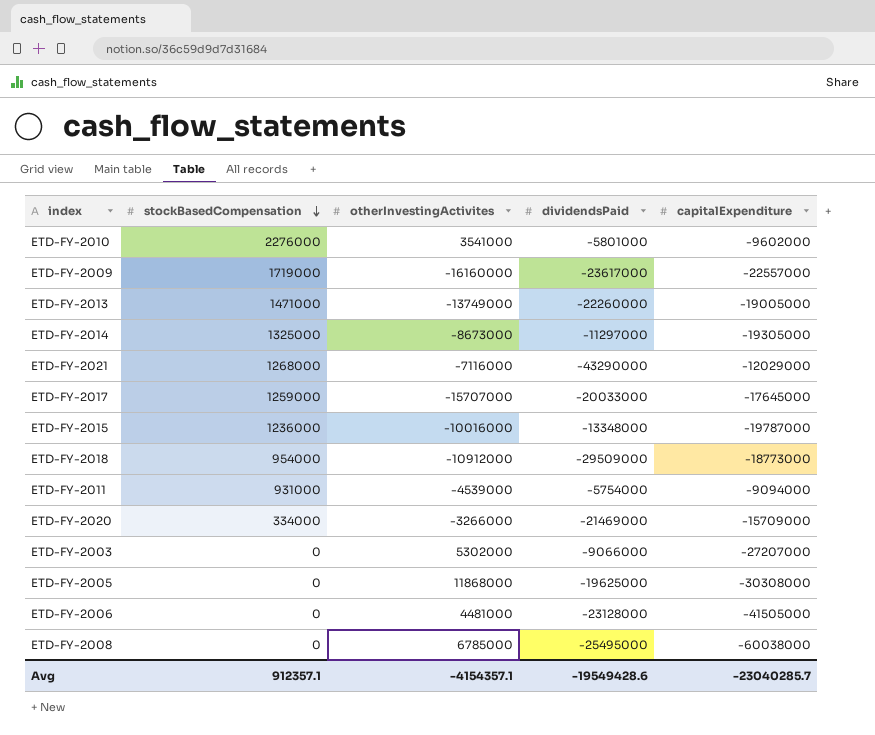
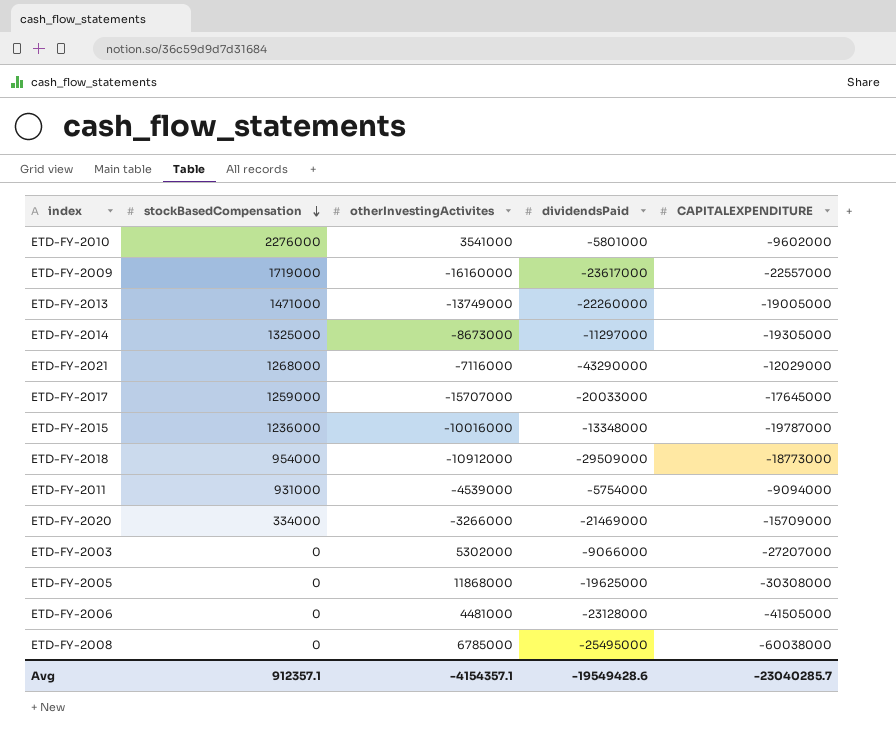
column name: capitalExpenditure -> CAPITALEXPENDITURE

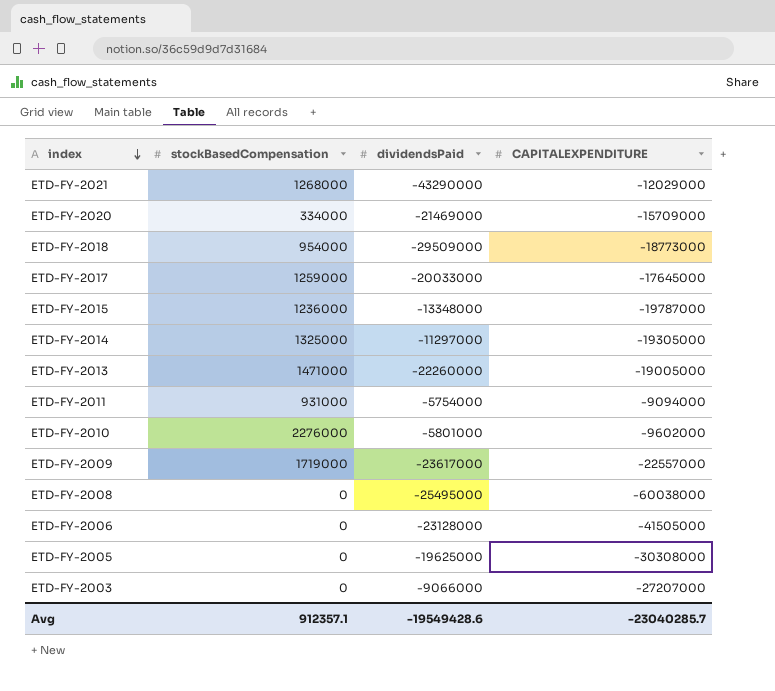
row order: stockBasedCompensation descending -> index descending
column otherInvestingActivites | position: 3 -> none

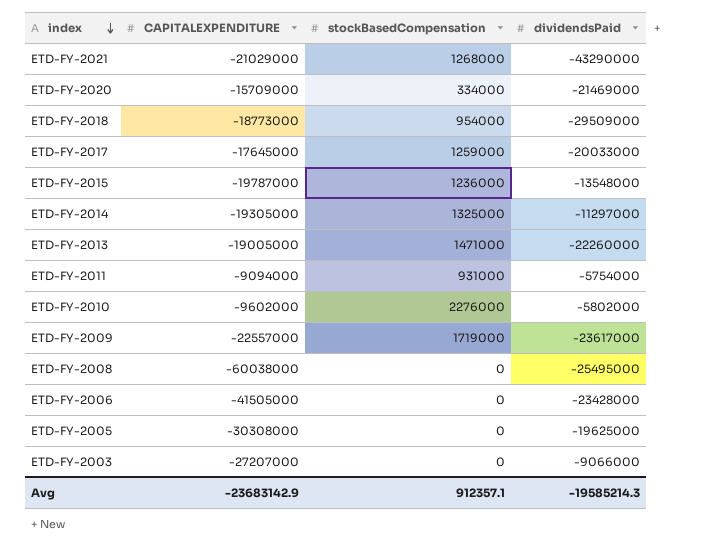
column CAPITALEXPENDITURE | position: 4 -> 2
ETD-FY-2021 | CAPITALEXPENDITURE: -12029000 -> -21029000
ETD-FY-2015 | dividendsPaid: -13348000 -> -13548000
ETD-FY-2010 | dividendsPaid: -5801000 -> -5802000
ETD-FY-2006 | dividendsPaid: -23128000 -> -23428000
Avg | CAPITALEXPENDITURE: -23040285.7 -> -23683142.9
Avg | dividendsPaid: -19549428.6 -> -19585214.3

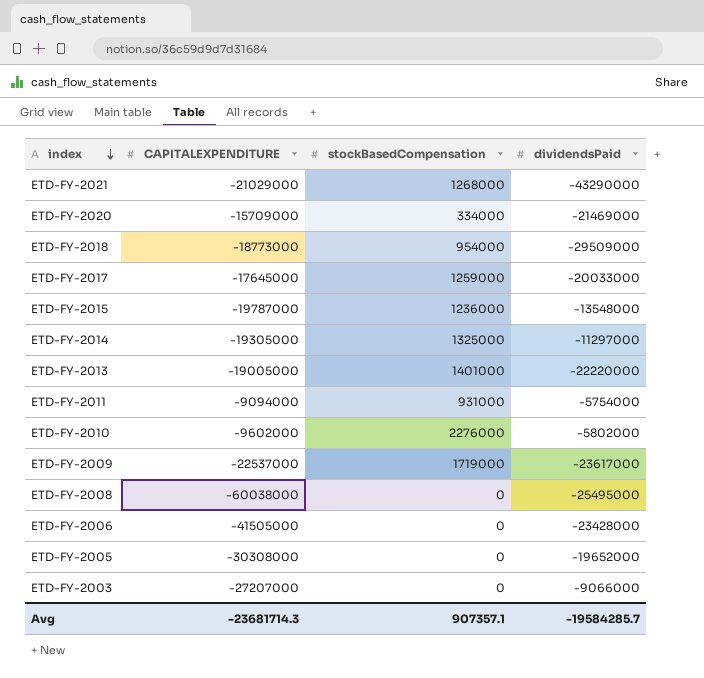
ETD-FY-2013 | stockBasedCompensation: 1471000 -> 1401000
ETD-FY-2013 | dividendsPaid: -22260000 -> -22220000
ETD-FY-2009 | CAPITALEXPENDITURE: -22557000 -> -22537000
ETD-FY-2005 | dividendsPaid: -19625000 -> -19652000
Avg | CAPITALEXPENDITURE: -23683142.9 -> -23681714.3
Avg | stockBasedCompensation: 912357.1 -> 907357.1
Avg | dividendsPaid: -19585214.3 -> -19584285.7

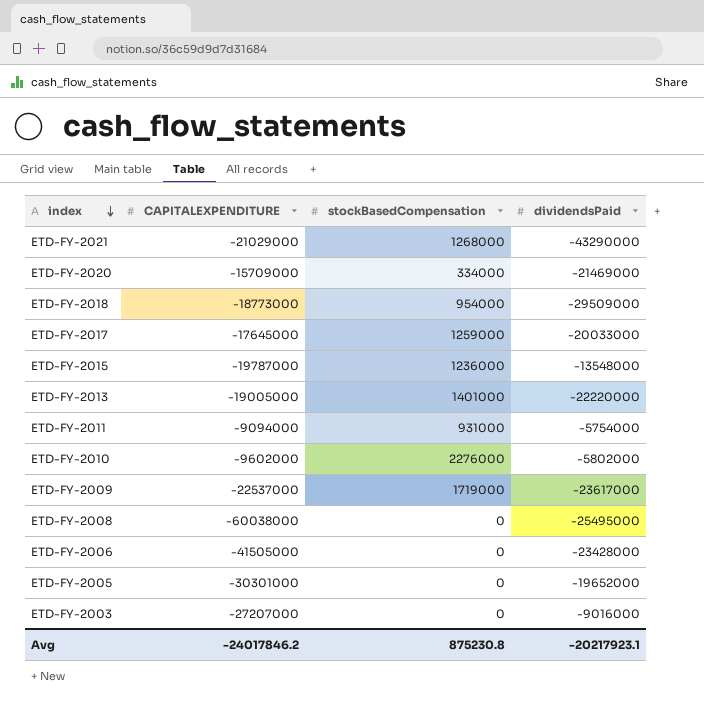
row ETD-FY-2014: -19305000 | 1325000 | -11297000 -> none
ETD-FY-2005 | CAPITALEXPENDITURE: -30308000 -> -30301000
ETD-FY-2003 | dividendsPaid: -9066000 -> -9016000
Avg | CAPITALEXPENDITURE: -23681714.3 -> -24017846.2
Avg | stockBasedCompensation: 907357.1 -> 875230.8
Avg | dividendsPaid: -19584285.7 -> -20217923.1

